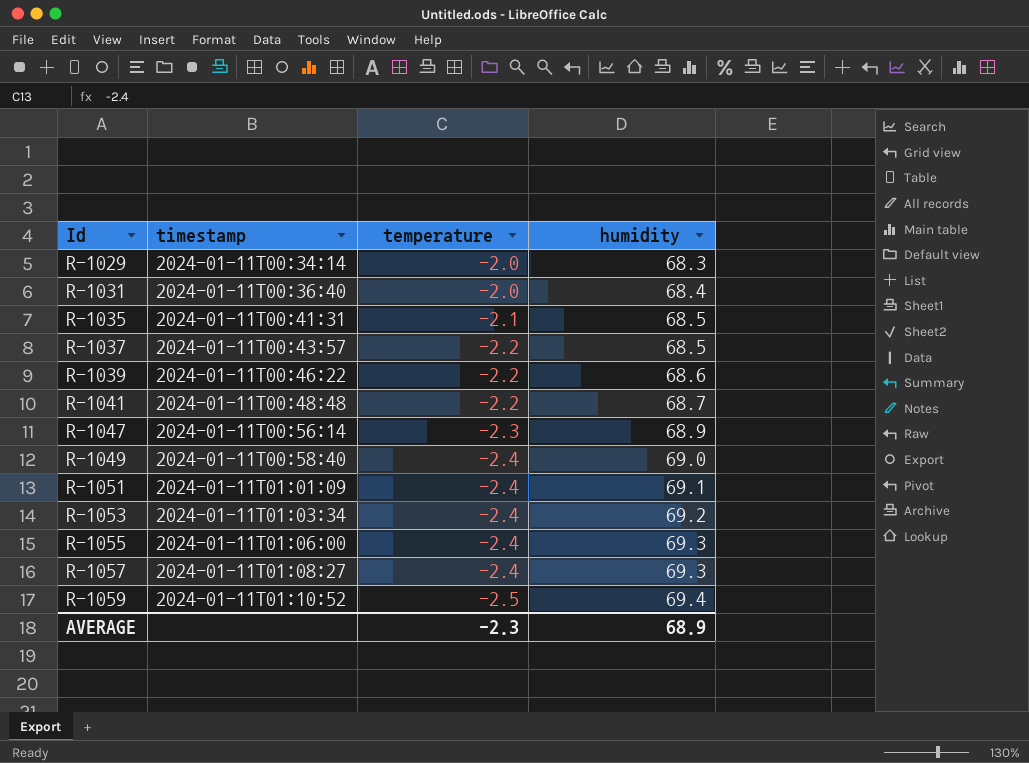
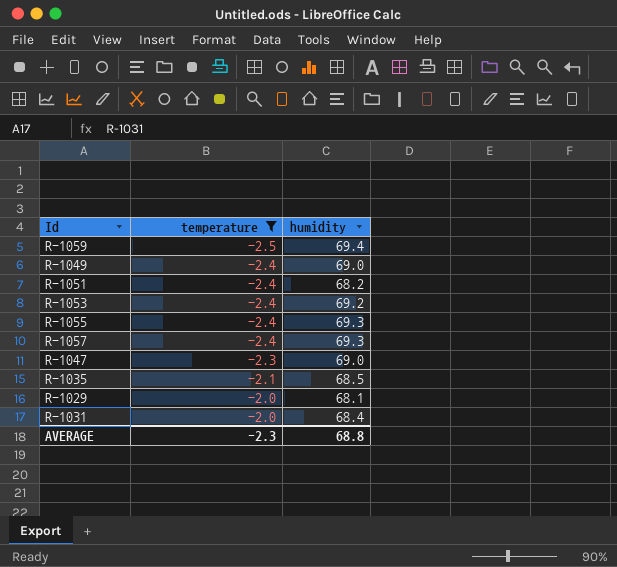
filter: none -> temperature != -2.2
row order: Id ascending -> temperature ascending
column timestamp | position: 2 -> none
R-1051 | humidity: 69.1 -> 68.2
R-1047 | humidity: 68.9 -> 69.0
R-1029 | humidity: 68.3 -> 68.1
AVERAGE | humidity: 68.9 -> 68.8

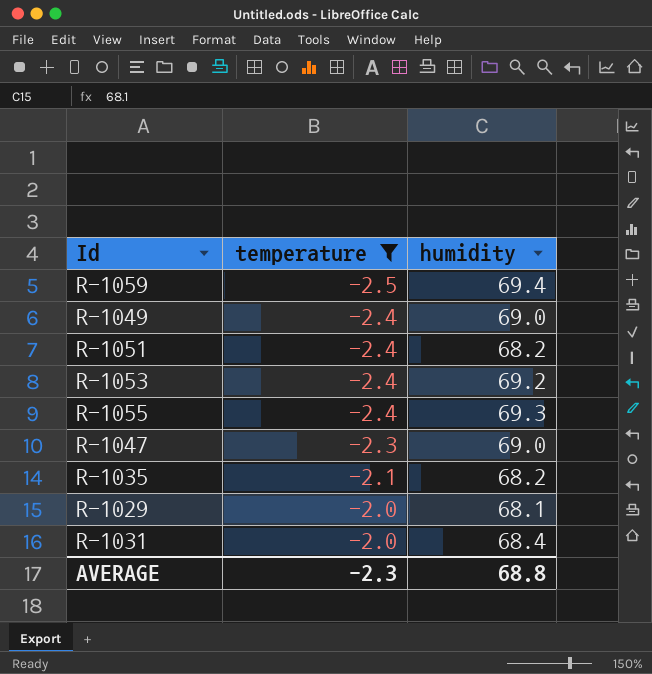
row R-1057: -2.4 | 69.3 -> none
R-1035 | humidity: 68.5 -> 68.2

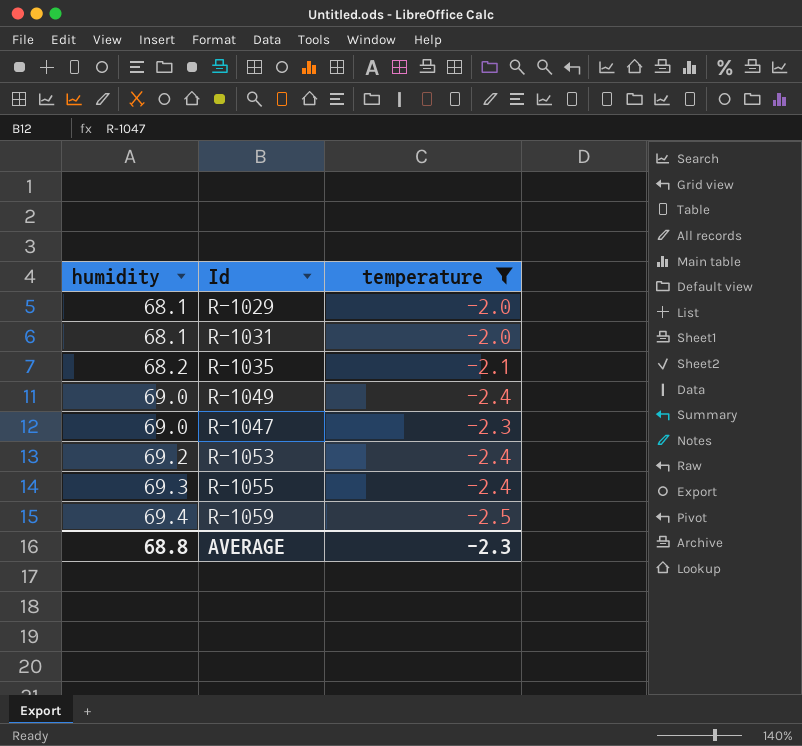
row order: temperature ascending -> humidity ascending
column humidity | position: 3 -> 1
row R-1051: -2.4 | 68.2 -> none
R-1031 | humidity: 68.4 -> 68.1

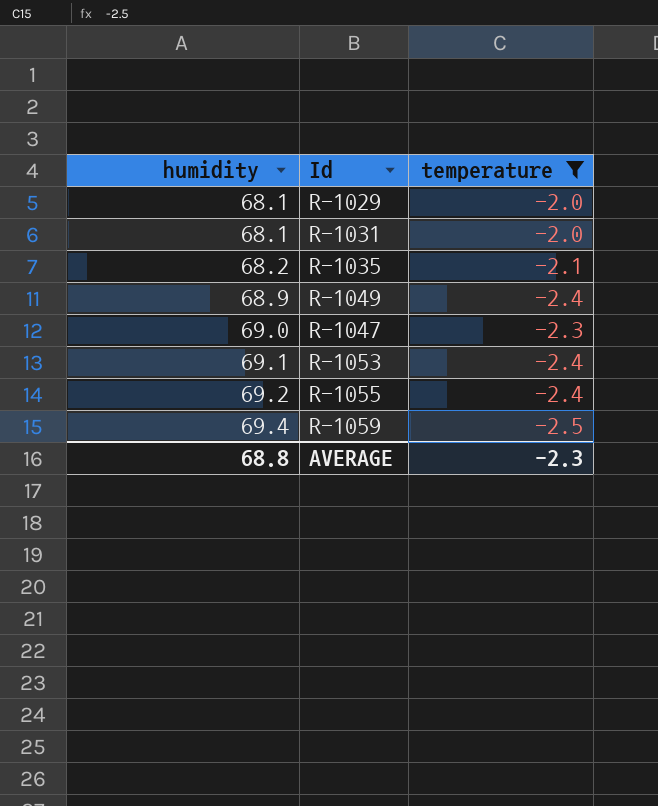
R-1049 | humidity: 69.0 -> 68.9
R-1053 | humidity: 69.2 -> 69.1
R-1055 | humidity: 69.3 -> 69.2

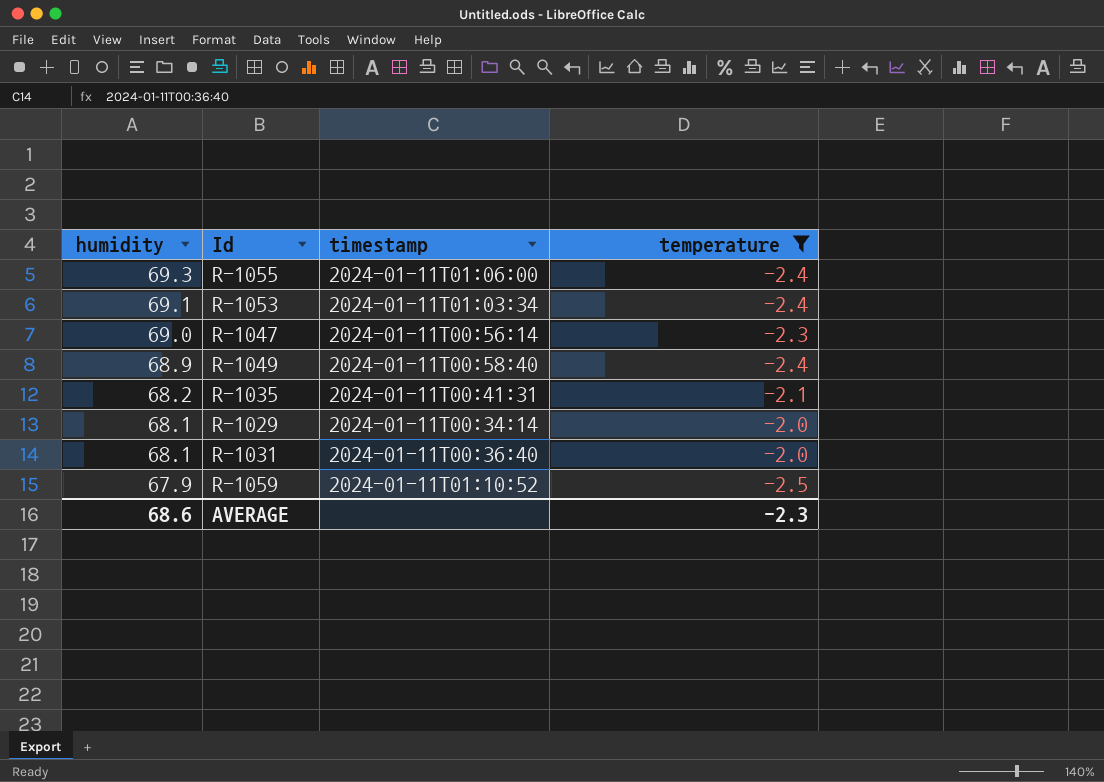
row order: humidity ascending -> humidity descending
column timestamp | position: none -> 3
R-1055 | humidity: 69.2 -> 69.3
R-1059 | humidity: 69.4 -> 67.9
AVERAGE | humidity: 68.8 -> 68.6

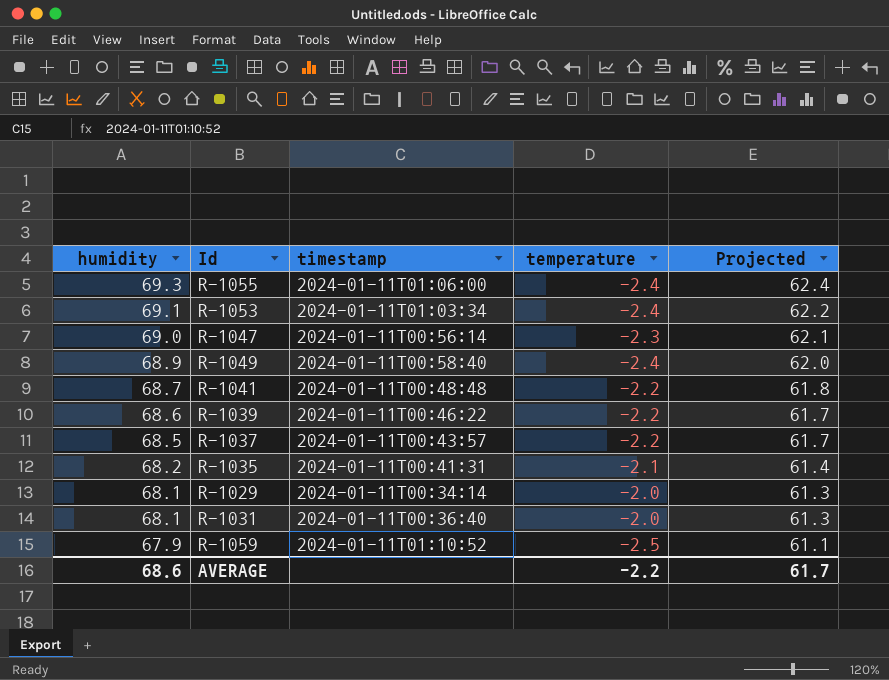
filter: temperature != -2.2 -> none
column Projected | formula: none -> [humidity] * 0.9
AVERAGE | temperature: -2.3 -> -2.2

